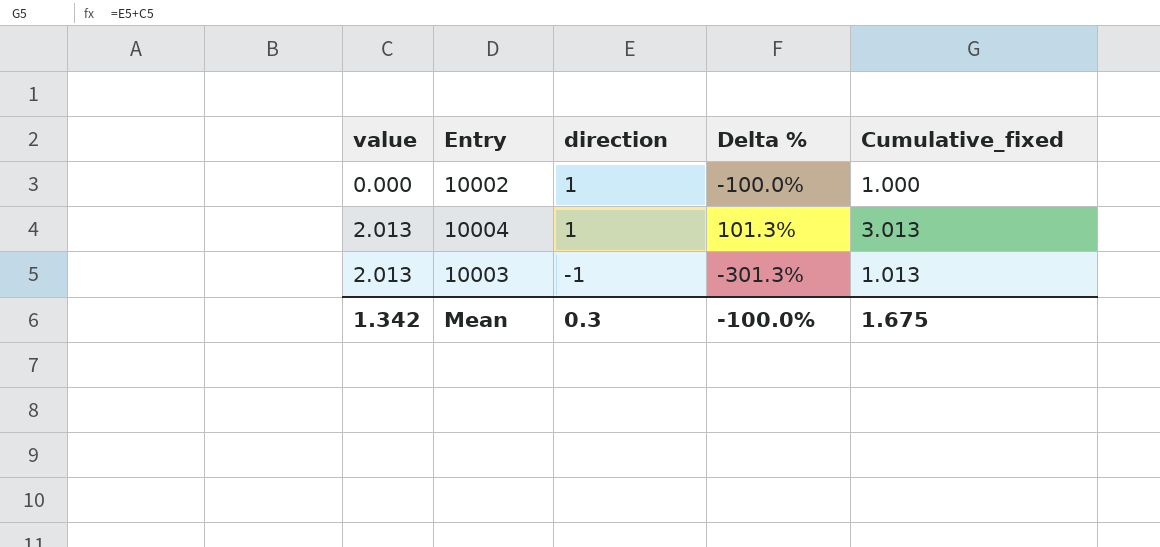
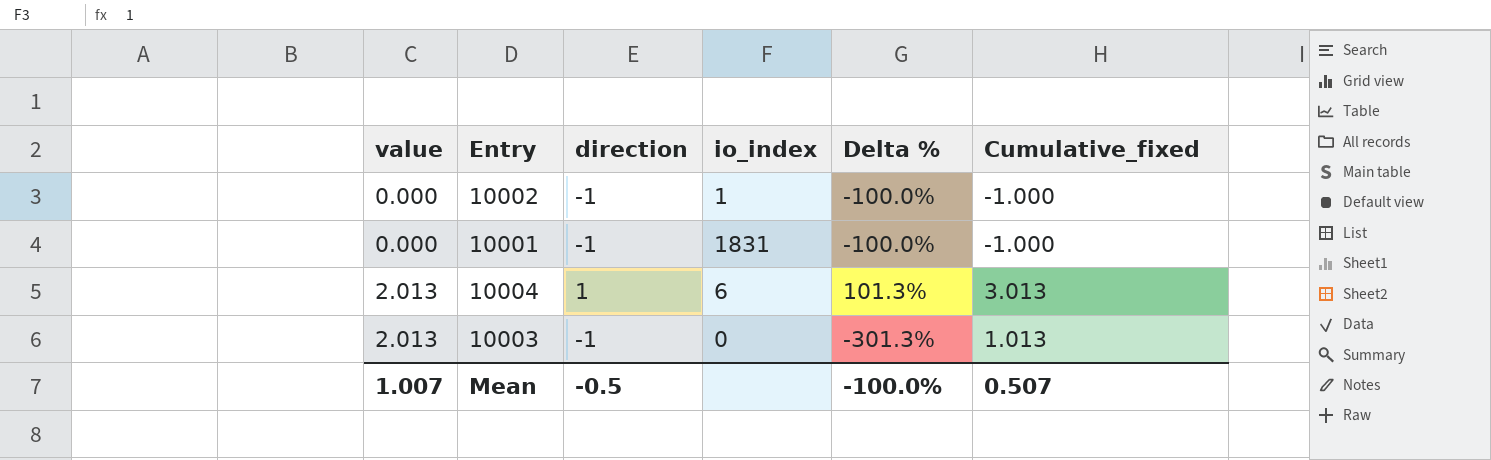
column io_index | position: none -> 4
10002 | direction: 1 -> -1
10002 | Cumulative_fixed: 1.000 -> -1.000
row 10001: none -> 0.000 | -1 | 1831 | -100.0% | -1.000
Mean | value: 1.342 -> 1.007
Mean | direction: 0.3 -> -0.5
Mean | Cumulative_fixed: 1.675 -> 0.507

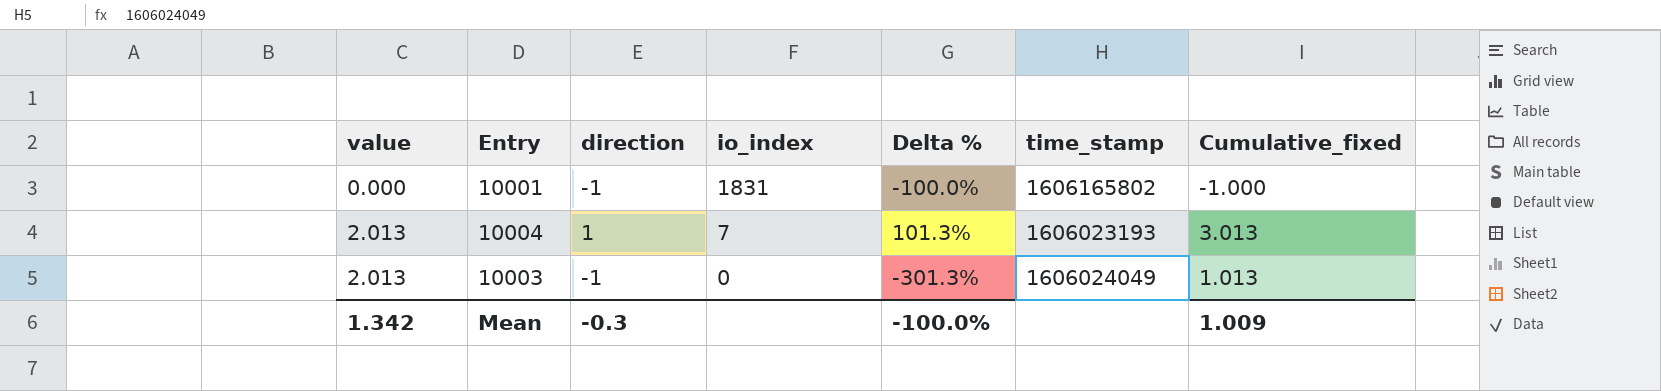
column time_stamp | position: none -> 6
row 10002: 0.000 | -1 | 1 | -100.0% | -1.000 -> none
10004 | io_index: 6 -> 7
Mean | value: 1.007 -> 1.342
Mean | direction: -0.5 -> -0.3
Mean | Cumulative_fixed: 0.507 -> 1.009

